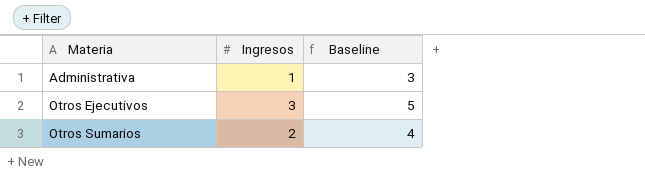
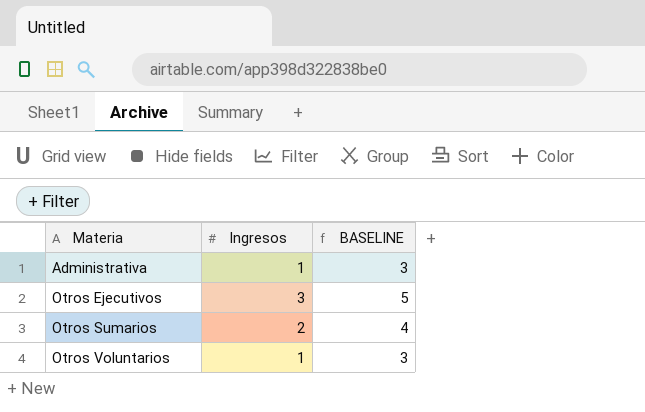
column name: Baseline -> BASELINE
row Otros Voluntarios: none -> 1 | 3

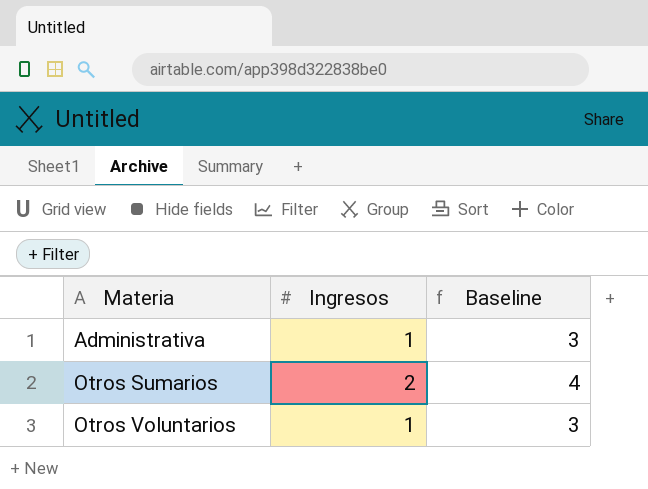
column name: BASELINE -> Baseline
row Otros Ejecutivos: 3 | 5 -> none

